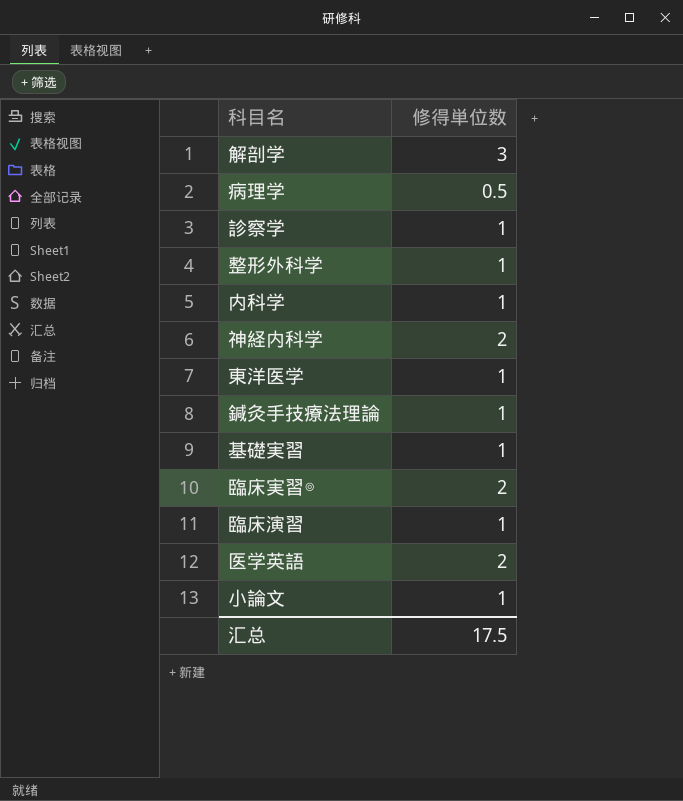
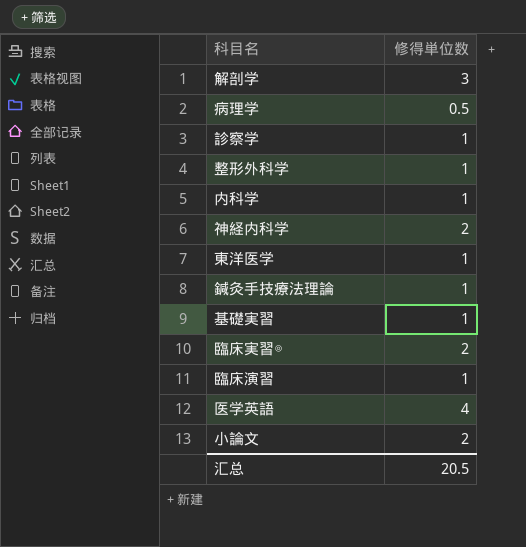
医学英語 | 修得単位数: 2 -> 4
小論文 | 修得単位数: 1 -> 2
汇总 | 修得単位数: 17.5 -> 20.5

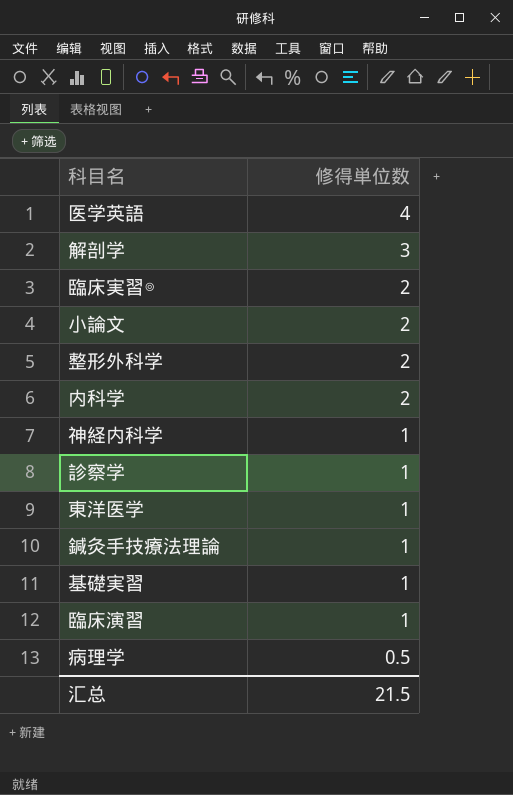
row order: none -> 修得単位数 descending
整形外科学 | 修得単位数: 1 -> 2
内科学 | 修得単位数: 1 -> 2
神経内科学 | 修得単位数: 2 -> 1
汇总 | 修得単位数: 20.5 -> 21.5

